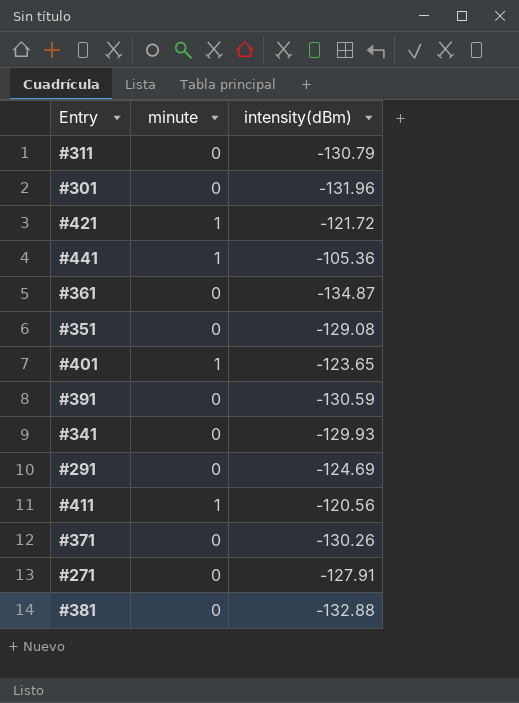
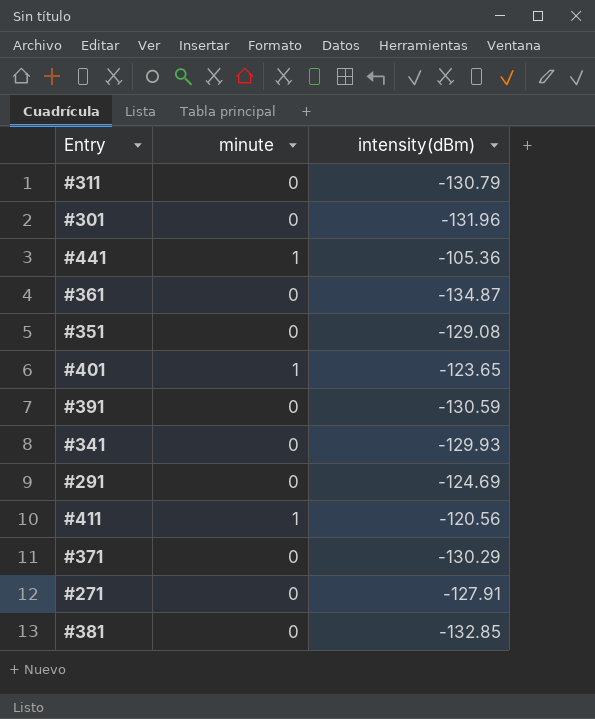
row #421: 1 | -121.72 -> none
#371 | intensity(dBm): -130.26 -> -130.29
#381 | intensity(dBm): -132.88 -> -132.85

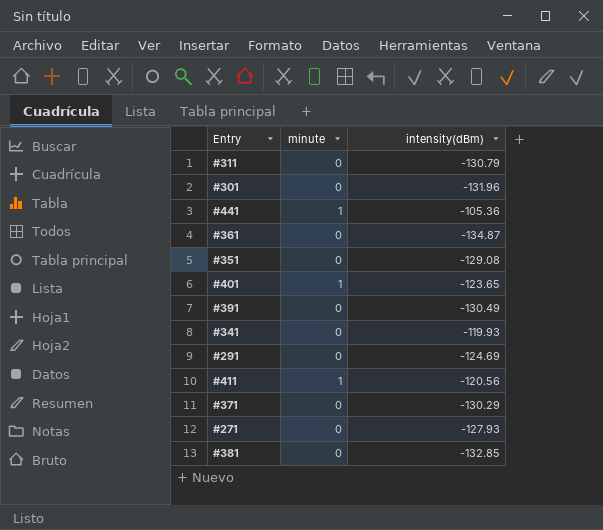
#391 | intensity(dBm): -130.59 -> -130.49
#341 | intensity(dBm): -129.93 -> -119.93
#271 | intensity(dBm): -127.91 -> -127.93

